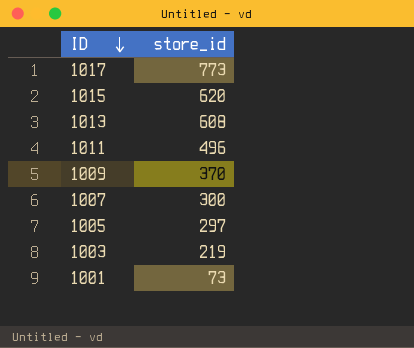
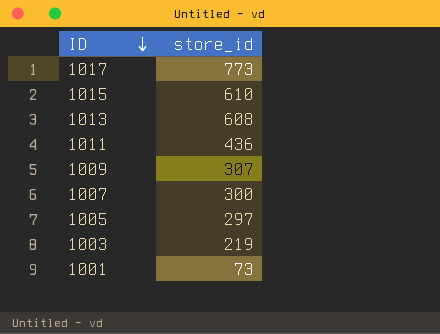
1015 | store_id: 620 -> 610
1011 | store_id: 496 -> 436
1009 | store_id: 370 -> 307

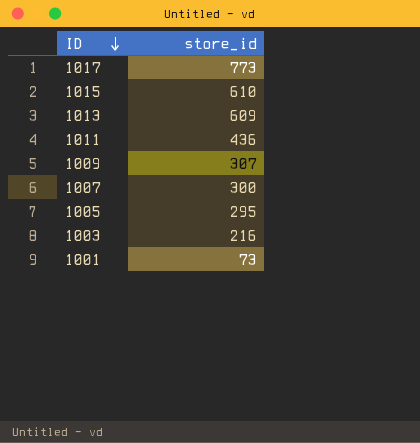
1013 | store_id: 608 -> 609
1005 | store_id: 297 -> 295
1003 | store_id: 219 -> 216

